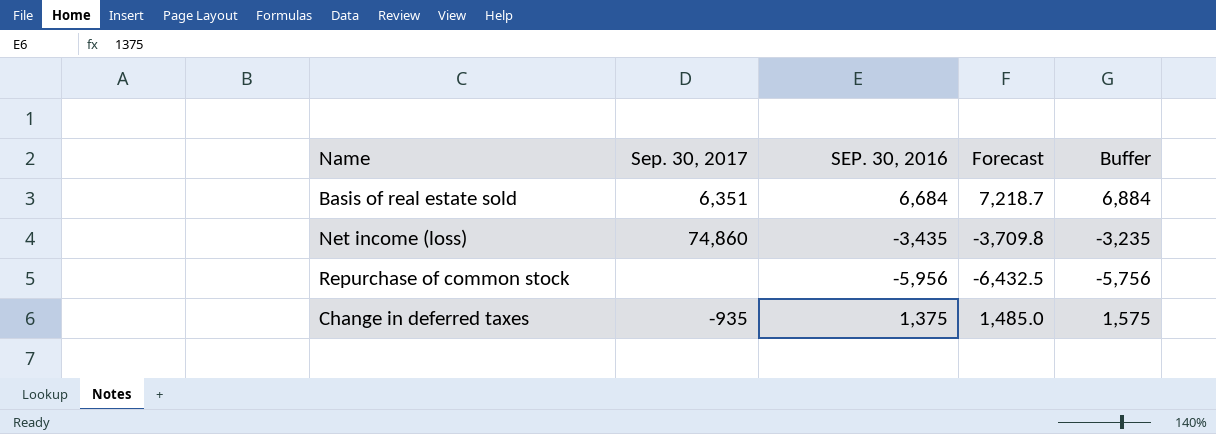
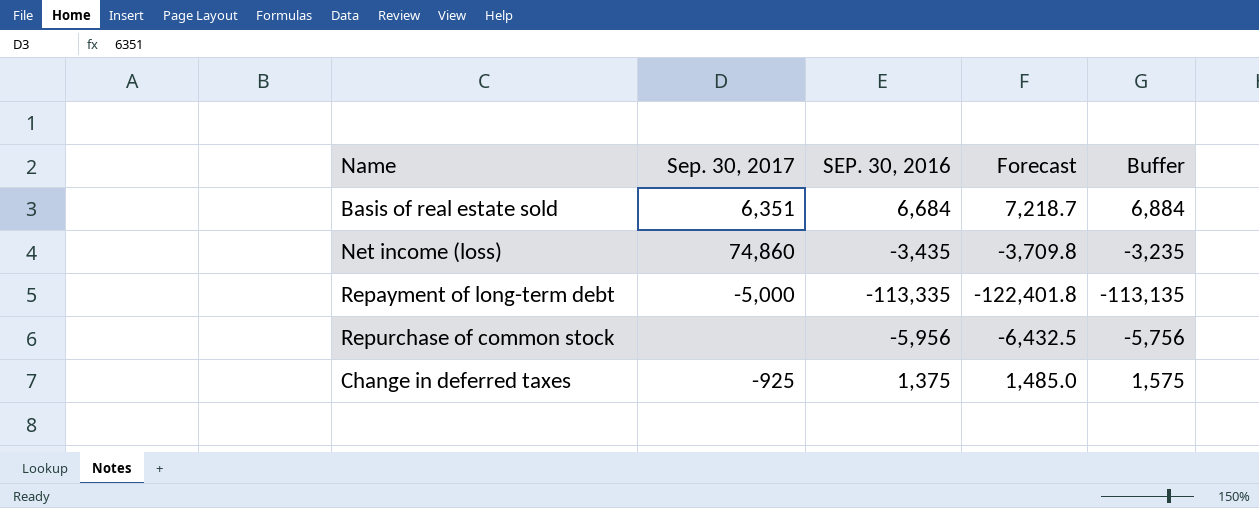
row Repayment of long-term debt: none -> -5,000 | -113,335 | -122,401.8 | -113,135
Change in deferred taxes | Sep. 30, 2017: -935 -> -925

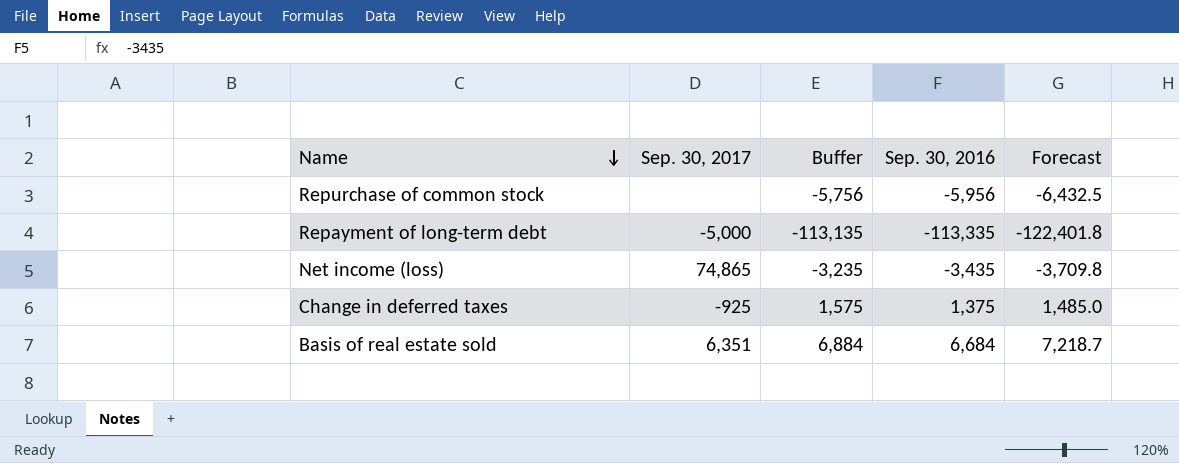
row order: none -> Name descending
column Buffer | position: 5 -> 3
column name: SEP. 30, 2016 -> Sep. 30, 2016
Net income (loss) | Sep. 30, 2017: 74,860 -> 74,865

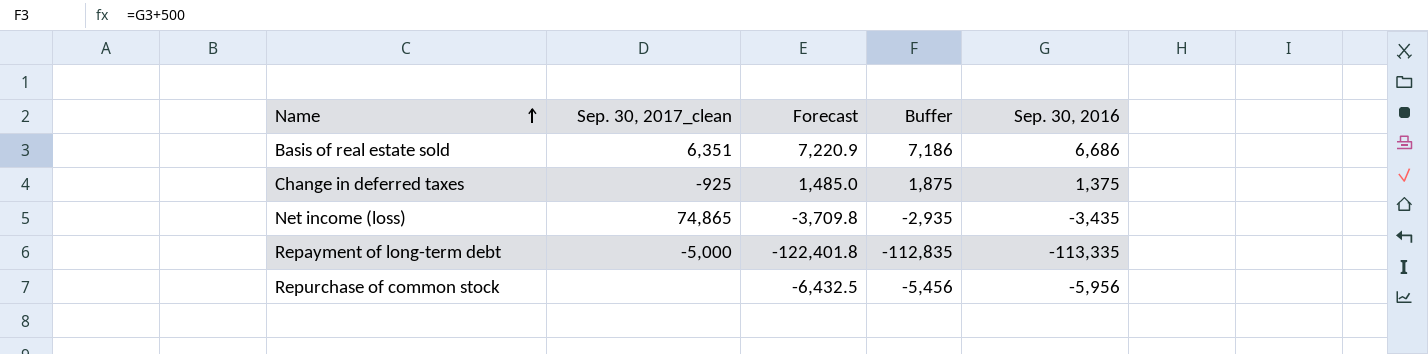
row order: Name descending -> Name ascending
column name: Sep. 30, 2017 -> Sep. 30, 2017_clean
column Forecast | position: 5 -> 3
column Buffer | formula: [Sep. 30, 2016] + 200 -> [Sep. 30, 2016] + 500
Basis of real estate sold | Forecast: 7,218.7 -> 7,220.9
Basis of real estate sold | Sep. 30, 2016: 6,684 -> 6,686

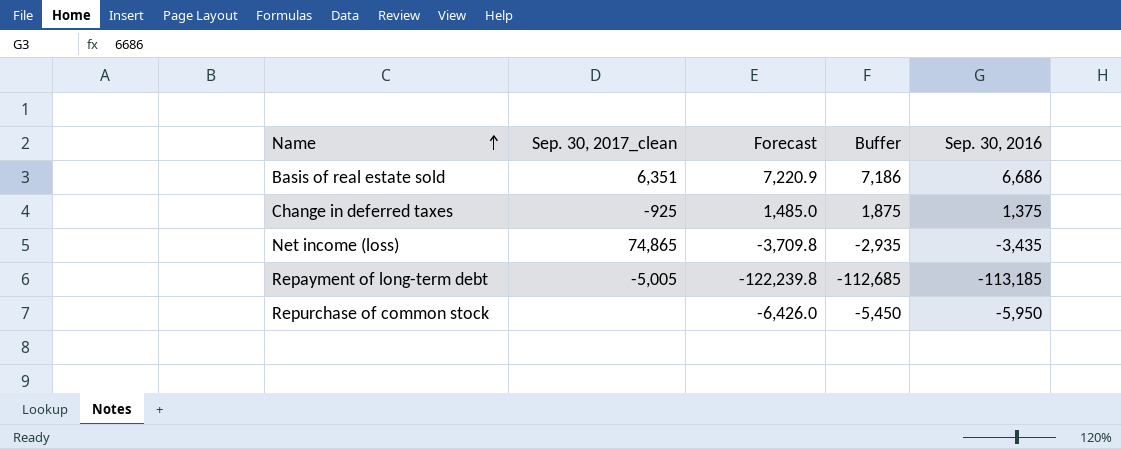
Repayment of long-term debt | Sep. 30, 2017_clean: -5,000 -> -5,005
Repayment of long-term debt | Forecast: -122,401.8 -> -122,239.8
Repayment of long-term debt | Buffer: -112,835 -> -112,685
Repayment of long-term debt | Sep. 30, 2016: -113,335 -> -113,185
Repurchase of common stock | Forecast: -6,432.5 -> -6,426.0
Repurchase of common stock | Buffer: -5,456 -> -5,450
Repurchase of common stock | Sep. 30, 2016: -5,956 -> -5,950

